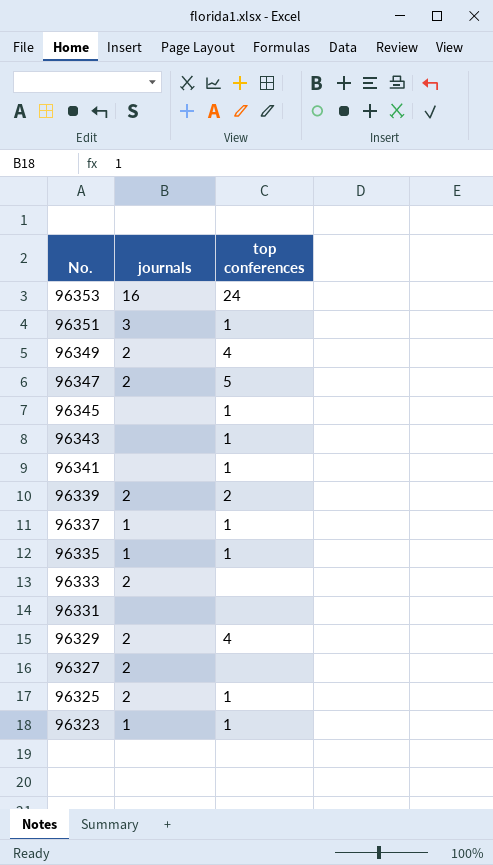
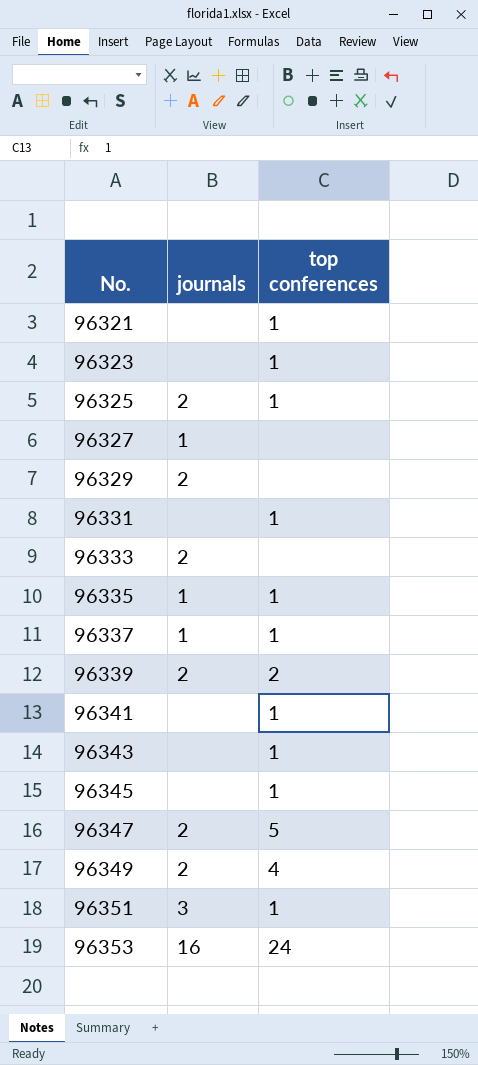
row order: No. descending -> No. ascending
row 96321: none -> none | 1
96323 | journals: 1 -> none
96327 | journals: 2 -> 1
96329 | top conferences: 4 -> none
96331 | top conferences: none -> 1

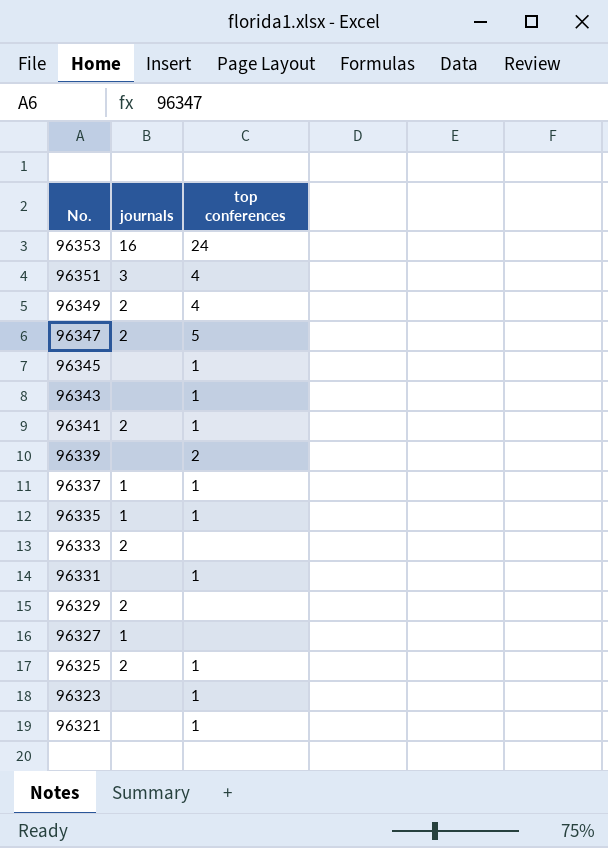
row order: No. ascending -> No. descending
96351 | top conferences: 1 -> 4
96341 | journals: none -> 2
96339 | journals: 2 -> none

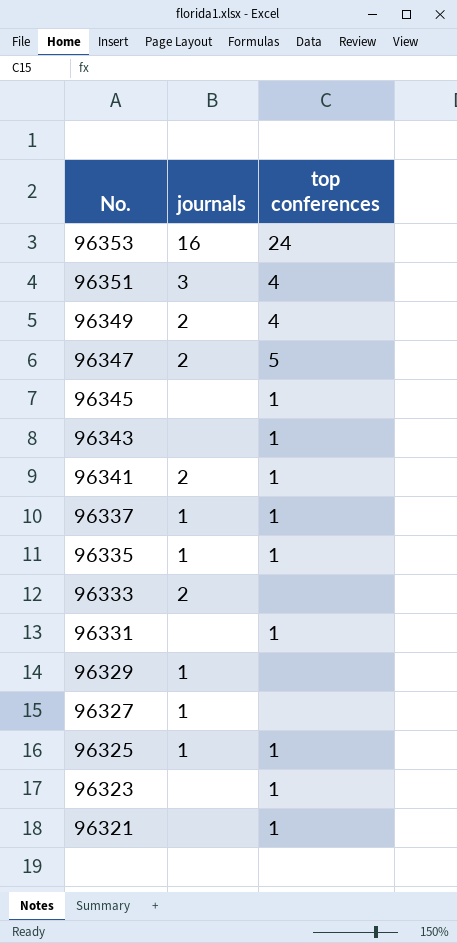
row 96339: none | 2 -> none
96329 | journals: 2 -> 1
96325 | journals: 2 -> 1

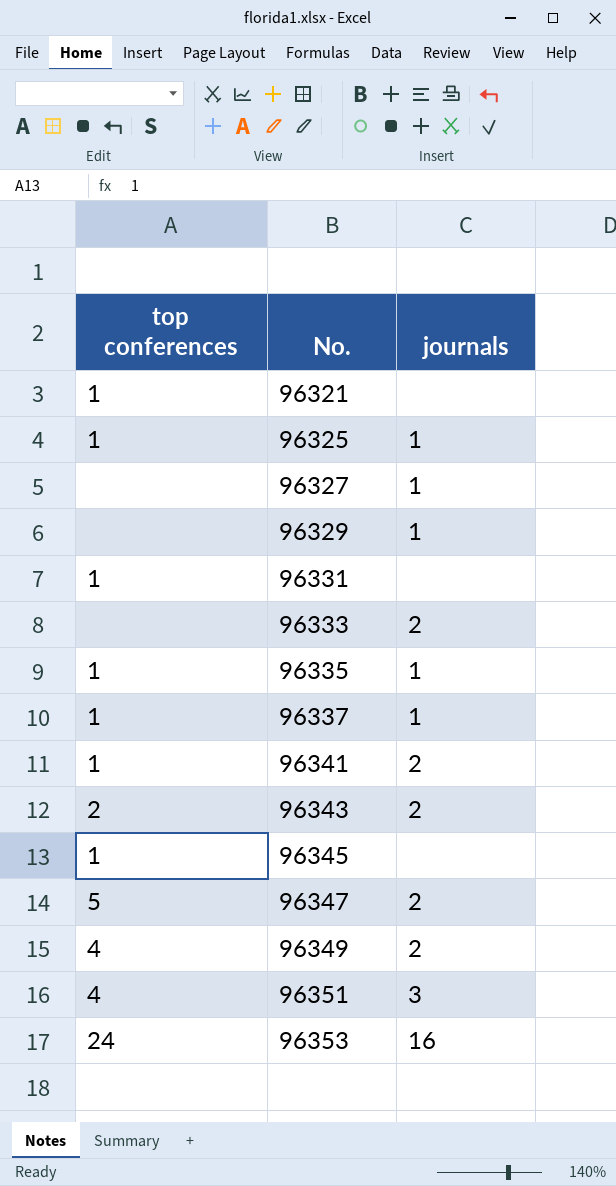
row order: No. descending -> No. ascending
column top conferences | position: 3 -> 1
row 96323: none | 1 -> none
96343 | top conferences: 1 -> 2
96343 | journals: none -> 2

